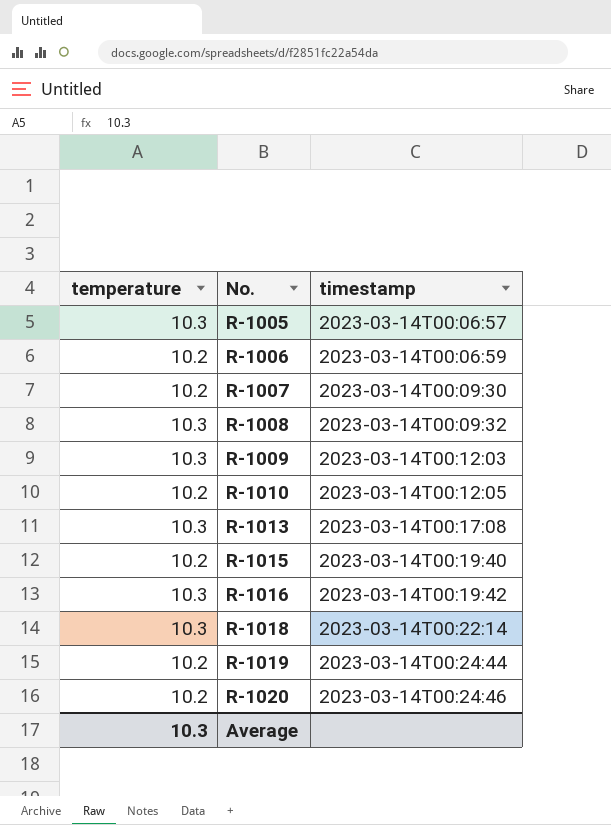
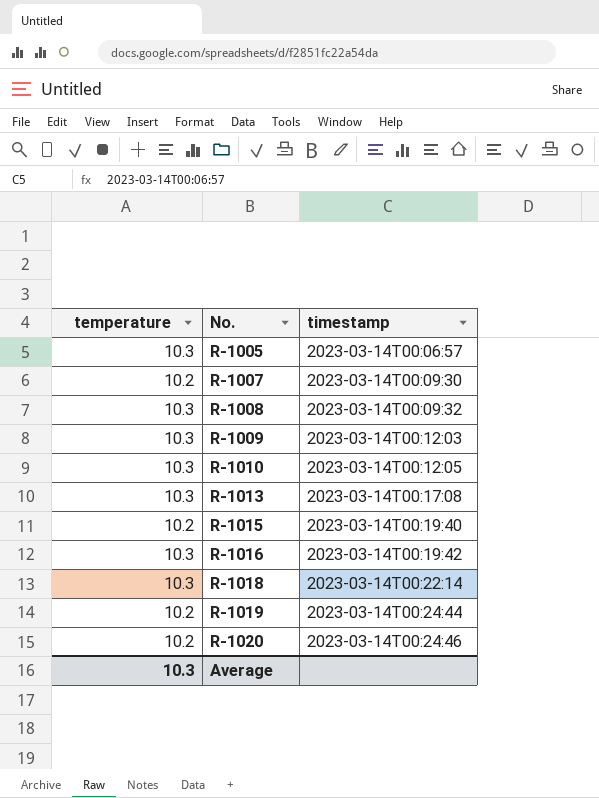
row R-1006: 10.2 | 2023-03-14T00:06:59 -> none
R-1010 | temperature: 10.2 -> 10.3

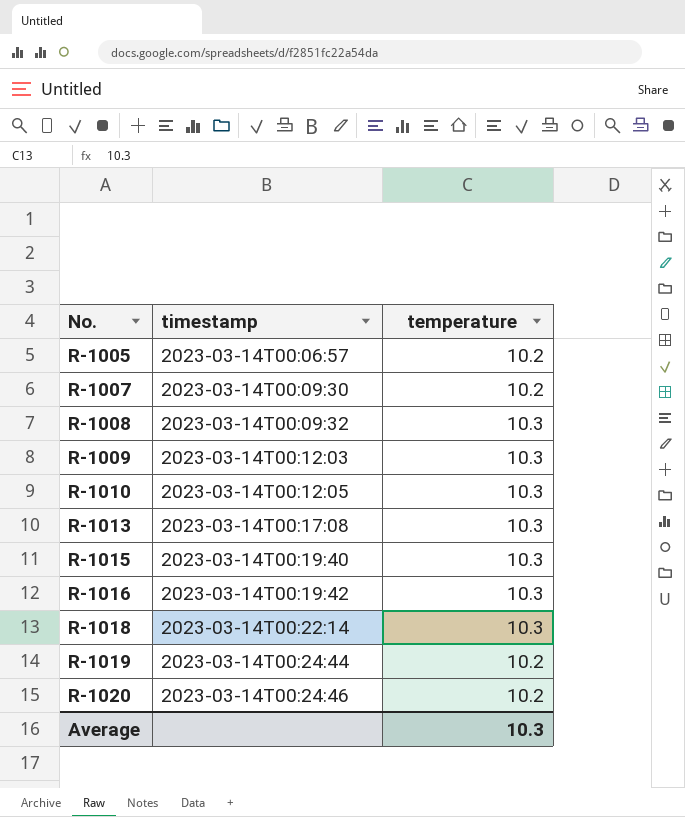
column temperature | position: 1 -> 3
R-1005 | temperature: 10.3 -> 10.2
R-1015 | temperature: 10.2 -> 10.3

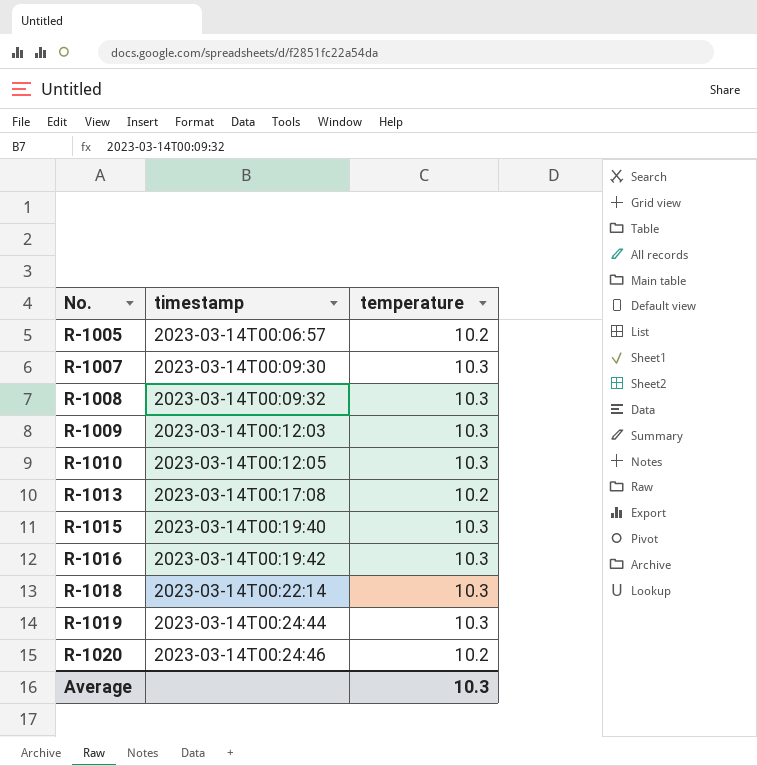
R-1007 | temperature: 10.2 -> 10.3
R-1013 | temperature: 10.3 -> 10.2
R-1019 | temperature: 10.2 -> 10.3

